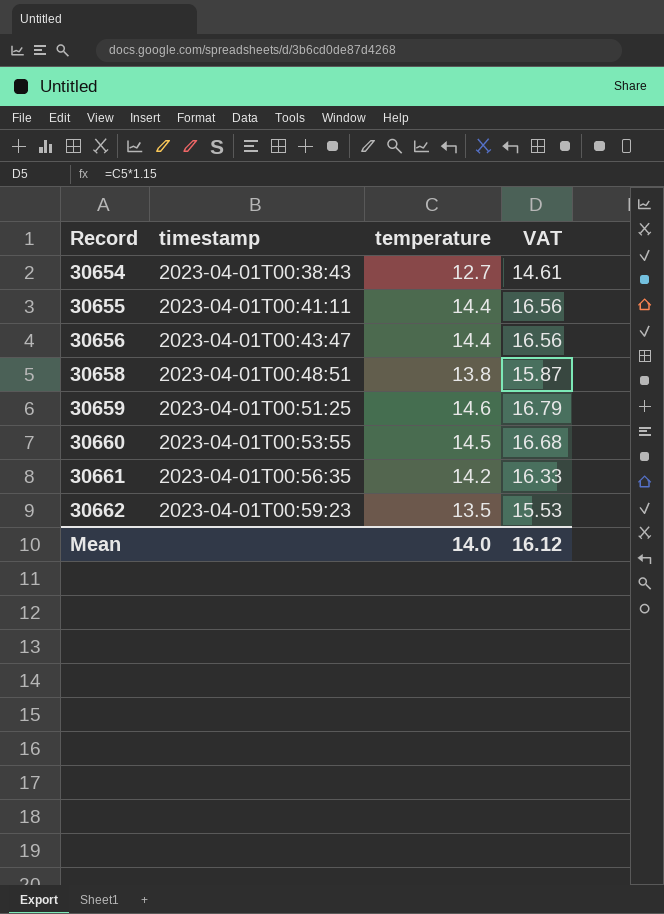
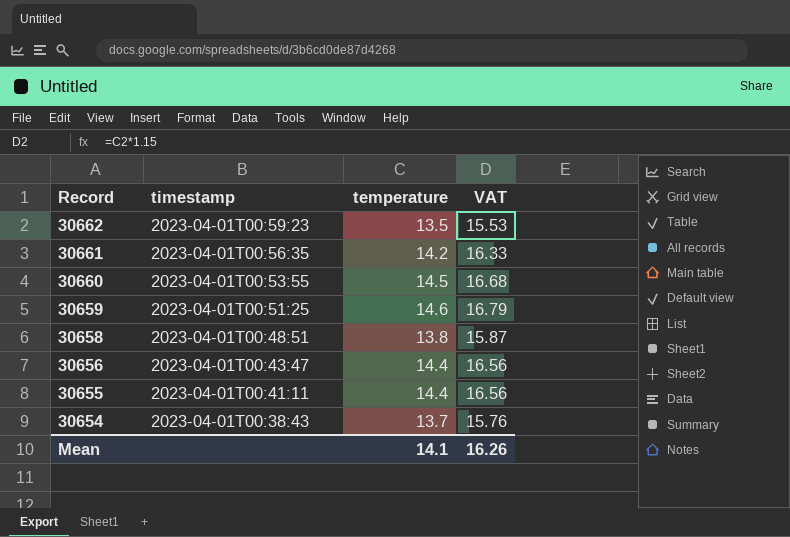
row order: Record ascending -> Record descending
30654 | temperature: 12.7 -> 13.7
30654 | VAT: 14.61 -> 15.76
Mean | temperature: 14.0 -> 14.1
Mean | VAT: 16.12 -> 16.26

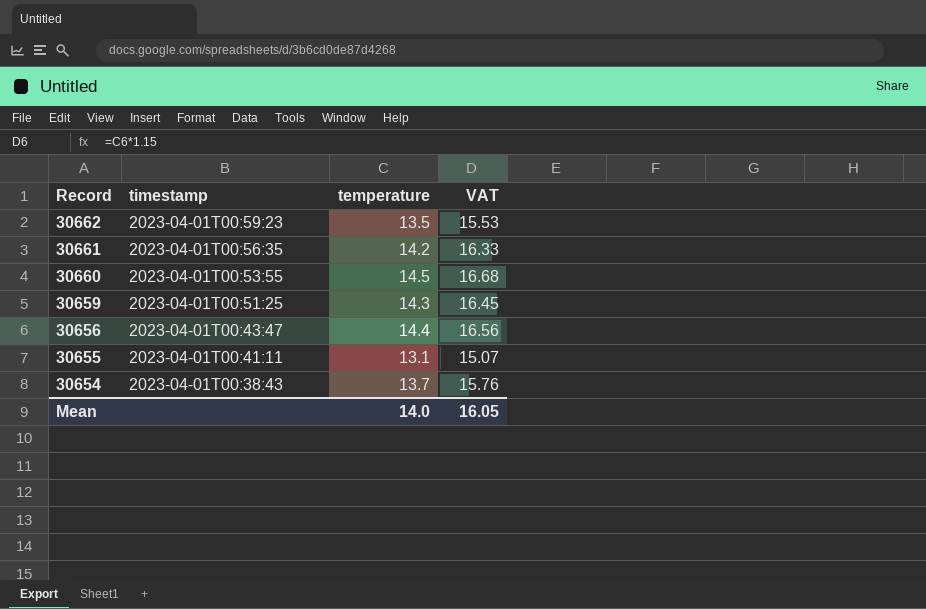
row 30658: 2023-04-01T00:48:51 | 13.8 | 15.87 -> none
30659 | temperature: 14.6 -> 14.3
30659 | VAT: 16.79 -> 16.45
30655 | temperature: 14.4 -> 13.1
30655 | VAT: 16.56 -> 15.07
Mean | temperature: 14.1 -> 14.0
Mean | VAT: 16.26 -> 16.05

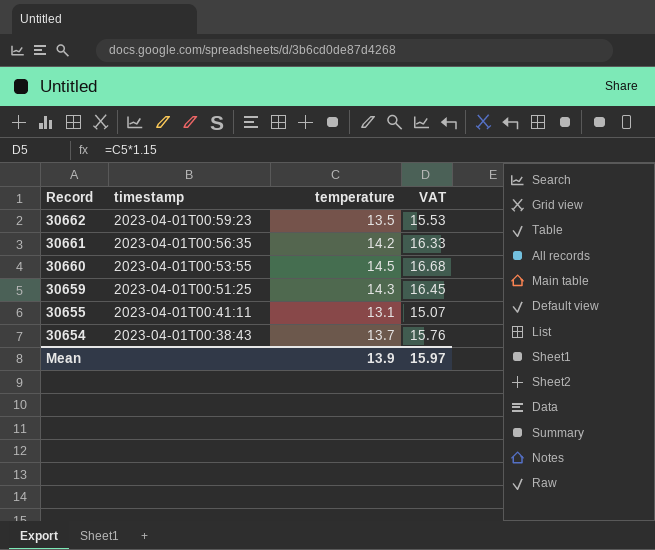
row 30656: 2023-04-01T00:43:47 | 14.4 | 16.56 -> none
Mean | temperature: 14.0 -> 13.9
Mean | VAT: 16.05 -> 15.97

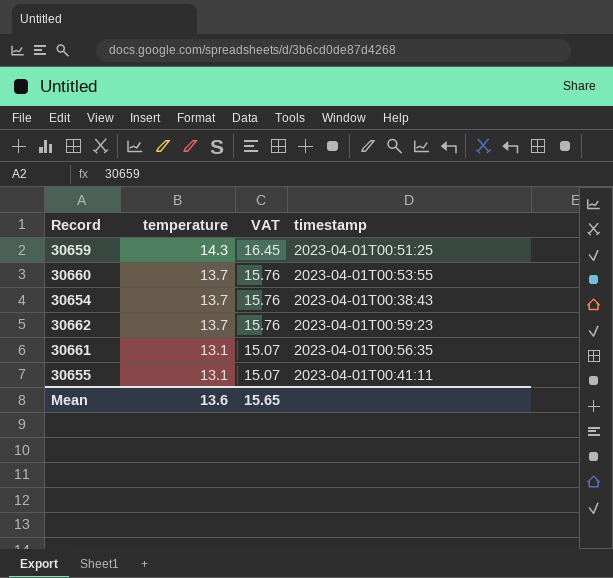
row order: Record descending -> temperature descending
column timestamp | position: 2 -> 4
30660 | temperature: 14.5 -> 13.7
30660 | VAT: 16.68 -> 15.76
30662 | temperature: 13.5 -> 13.7
30662 | VAT: 15.53 -> 15.76
30661 | temperature: 14.2 -> 13.1
30661 | VAT: 16.33 -> 15.07
Mean | temperature: 13.9 -> 13.6
Mean | VAT: 15.97 -> 15.65

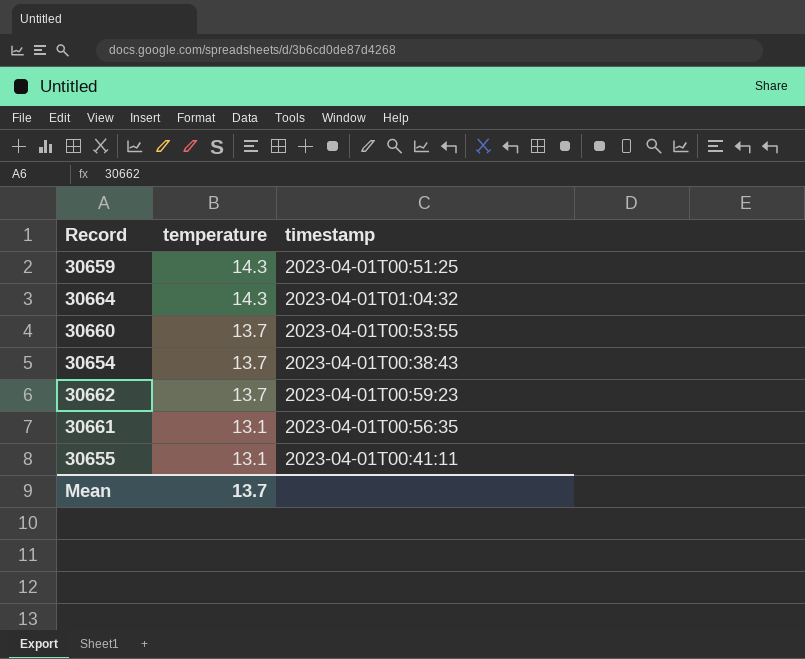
column VAT | formula: [temperature] * 1.15 -> none
row 30664: none -> 14.3 | 2023-04-01T01:04:32
Mean | temperature: 13.6 -> 13.7

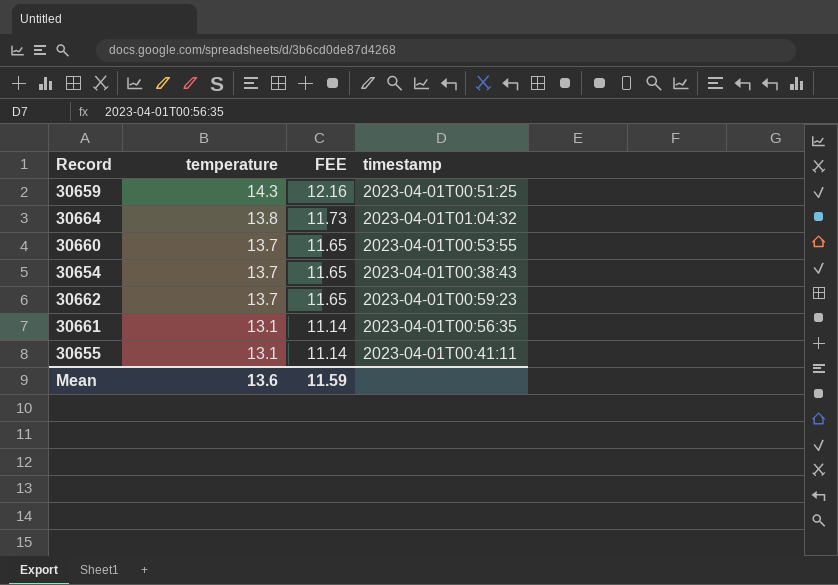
column FEE | formula: none -> [temperature] * 0.85
30664 | temperature: 14.3 -> 13.8
Mean | temperature: 13.7 -> 13.6

